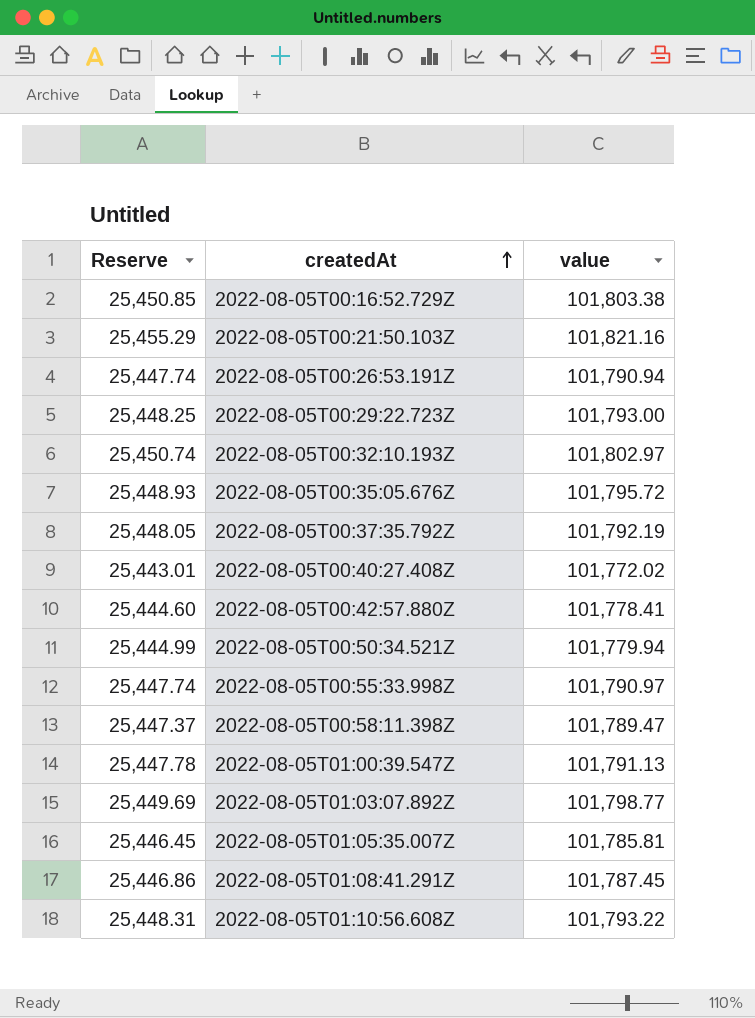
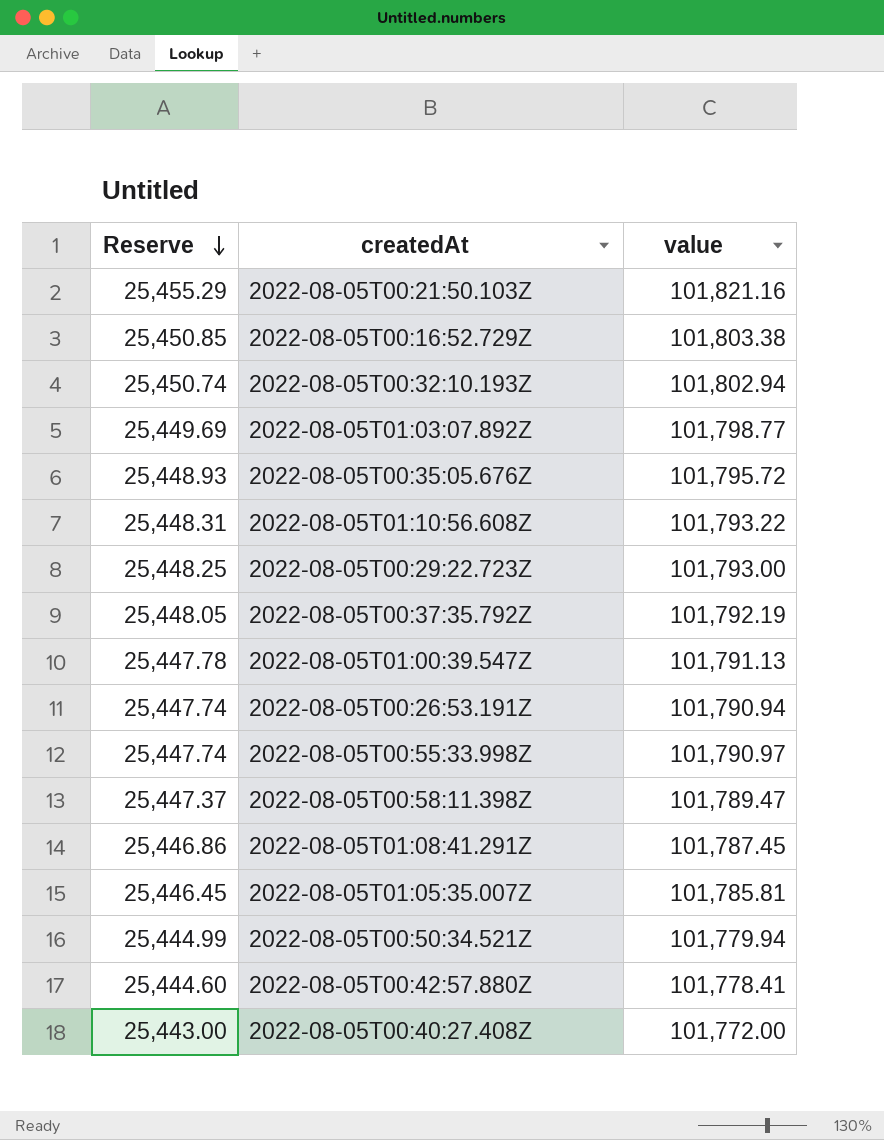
row order: createdAt ascending -> Reserve descending
2022-08-05T00:32:10.193Z | value: 101,802.97 -> 101,802.94
2022-08-05T00:40:27.408Z | Reserve: 25,443.01 -> 25,443.00
2022-08-05T00:40:27.408Z | value: 101,772.02 -> 101,772.00

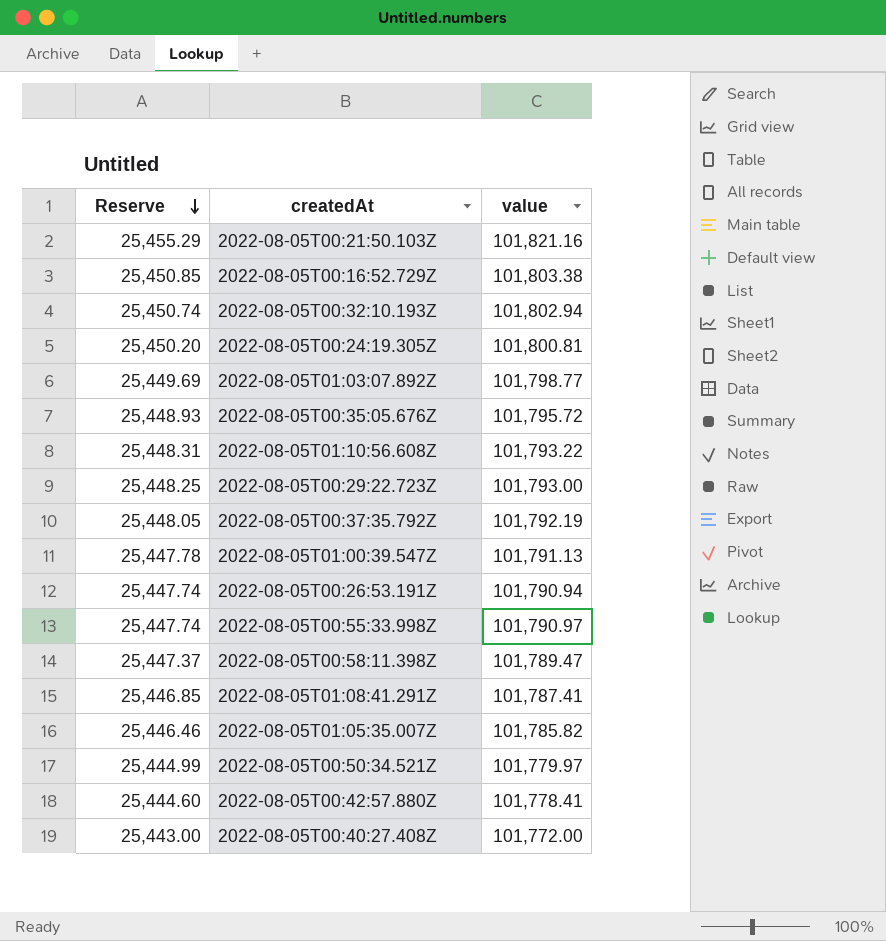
row 2022-08-05T00:24:19.305Z: none -> 25,450.20 | 101,800.81
2022-08-05T01:08:41.291Z | Reserve: 25,446.86 -> 25,446.85
2022-08-05T01:08:41.291Z | value: 101,787.45 -> 101,787.41
2022-08-05T01:05:35.007Z | Reserve: 25,446.45 -> 25,446.46
2022-08-05T01:05:35.007Z | value: 101,785.81 -> 101,785.82
2022-08-05T00:50:34.521Z | value: 101,779.94 -> 101,779.97

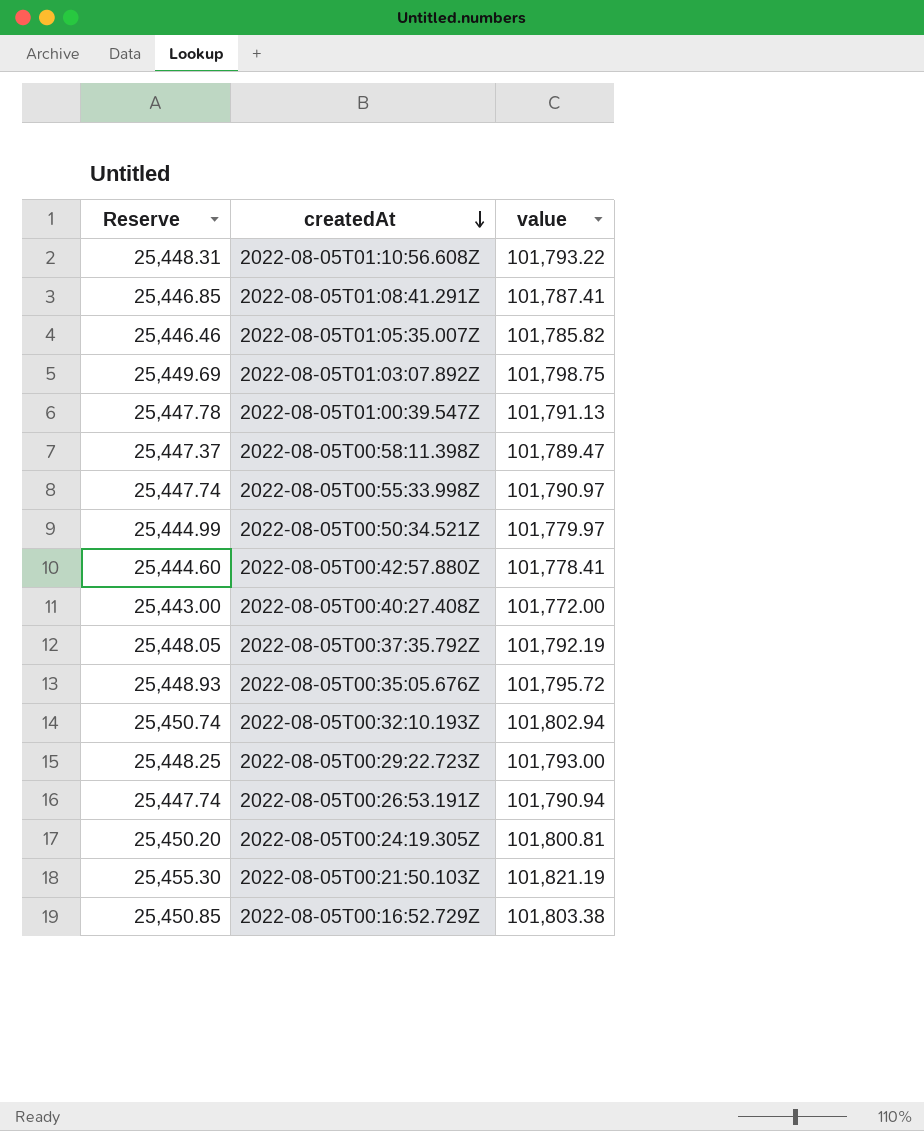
row order: Reserve descending -> createdAt descending
2022-08-05T01:03:07.892Z | value: 101,798.77 -> 101,798.75
2022-08-05T00:21:50.103Z | Reserve: 25,455.29 -> 25,455.30
2022-08-05T00:21:50.103Z | value: 101,821.16 -> 101,821.19

